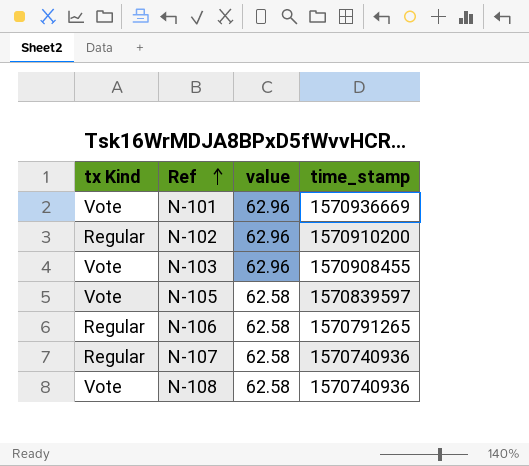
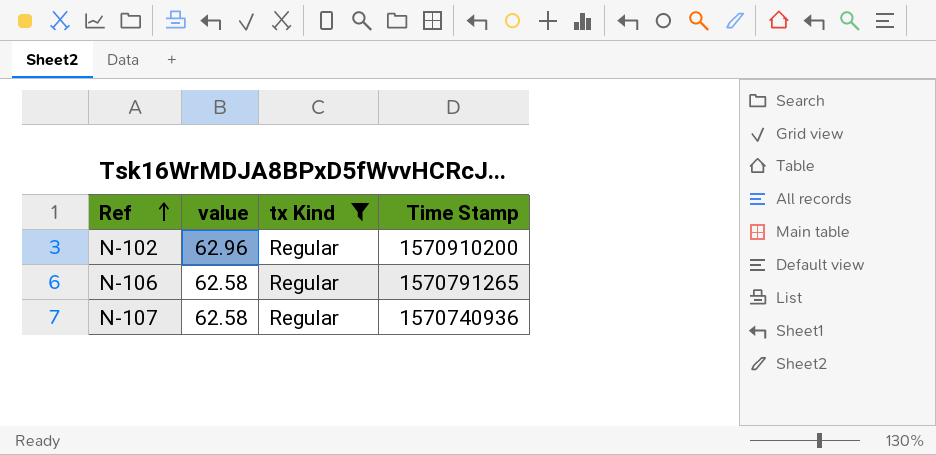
filter: none -> tx Kind = Regular
column tx Kind | position: 1 -> 3
column name: time_stamp -> Time Stamp

